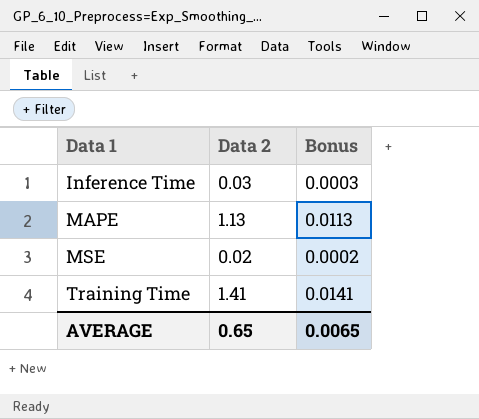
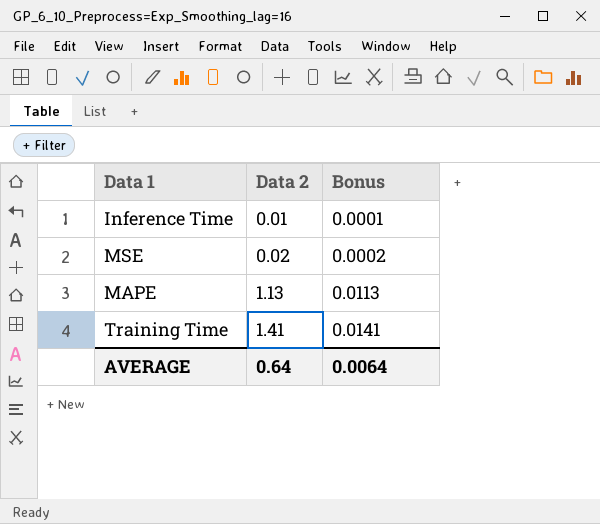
row order: Data 1 ascending -> Data 2 ascending
Inference Time | Data 2: 0.03 -> 0.01
Inference Time | Bonus: 0.0003 -> 0.0001
AVERAGE | Data 2: 0.65 -> 0.64
AVERAGE | Bonus: 0.0065 -> 0.0064

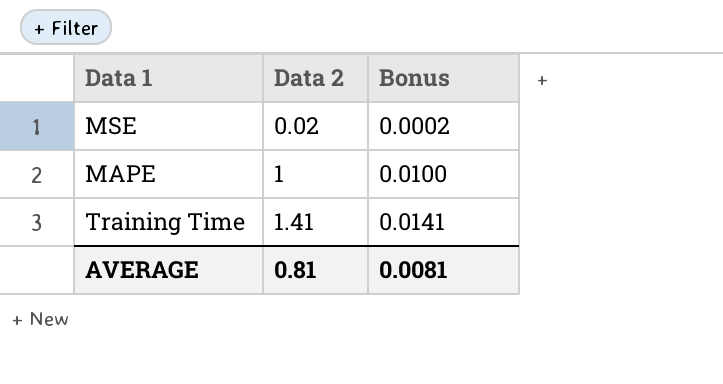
row Inference Time: 0.01 | 0.0001 -> none
MAPE | Data 2: 1.13 -> 1
MAPE | Bonus: 0.0113 -> 0.0100
AVERAGE | Data 2: 0.64 -> 0.81
AVERAGE | Bonus: 0.0064 -> 0.0081

